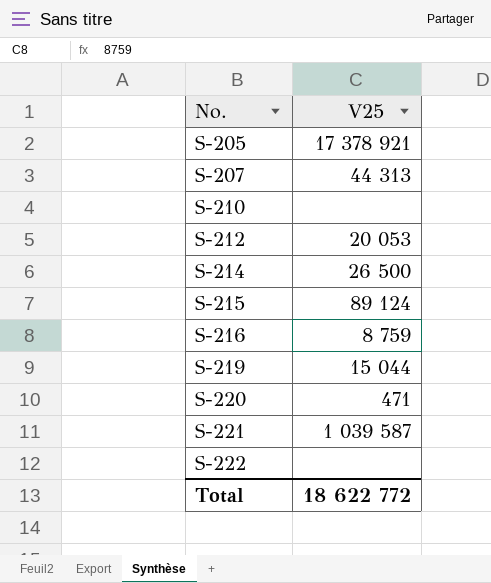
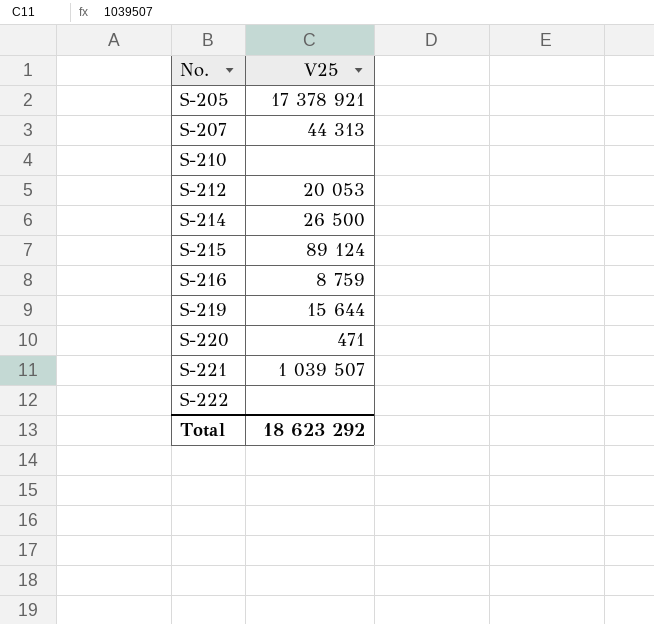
S-219 | V25: 15 044 -> 15 644
S-221 | V25: 1 039 587 -> 1 039 507
Total | V25: 18 622 772 -> 18 623 292

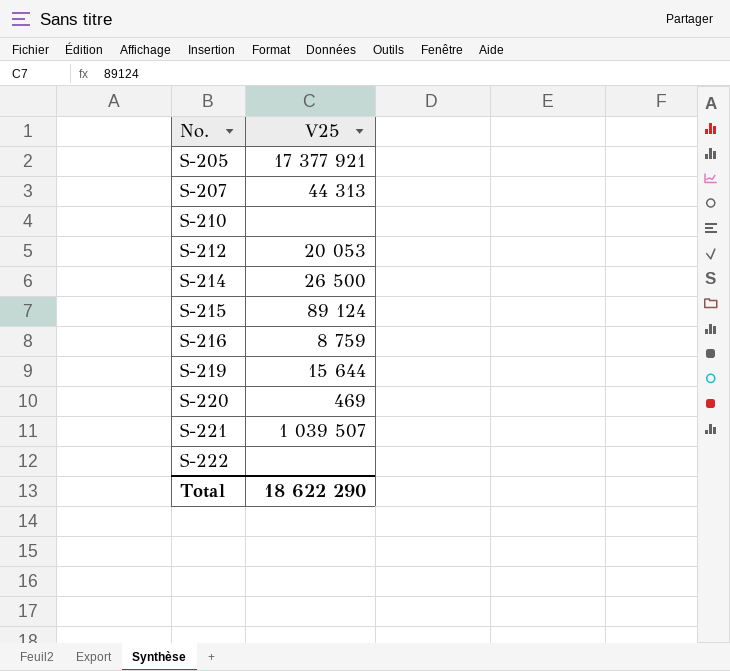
S-205 | V25: 17 378 921 -> 17 377 921
S-220 | V25: 471 -> 469
Total | V25: 18 623 292 -> 18 622 290

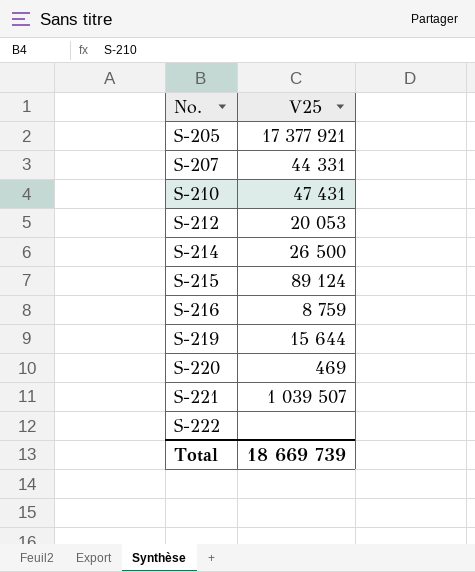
S-207 | V25: 44 313 -> 44 331
S-210 | V25: none -> 47 431
Total | V25: 18 622 290 -> 18 669 739

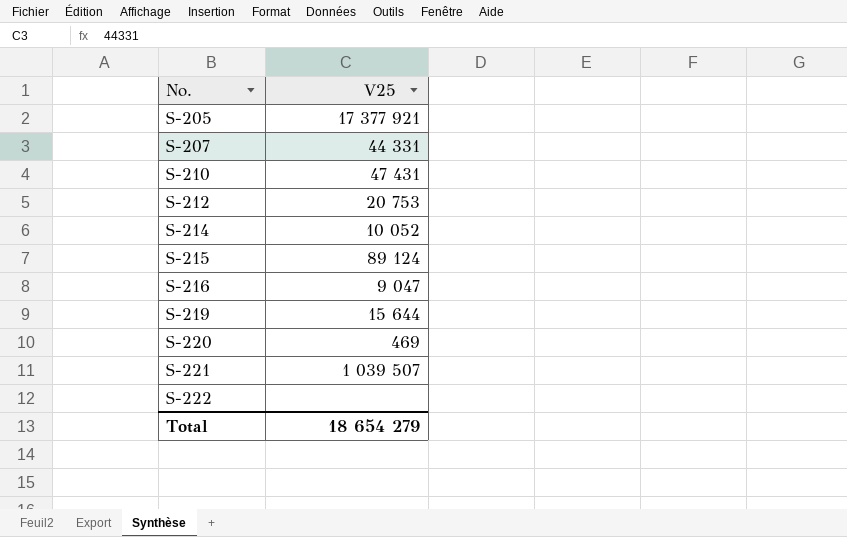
S-212 | V25: 20 053 -> 20 753
S-214 | V25: 26 500 -> 10 052
S-216 | V25: 8 759 -> 9 047
Total | V25: 18 669 739 -> 18 654 279

